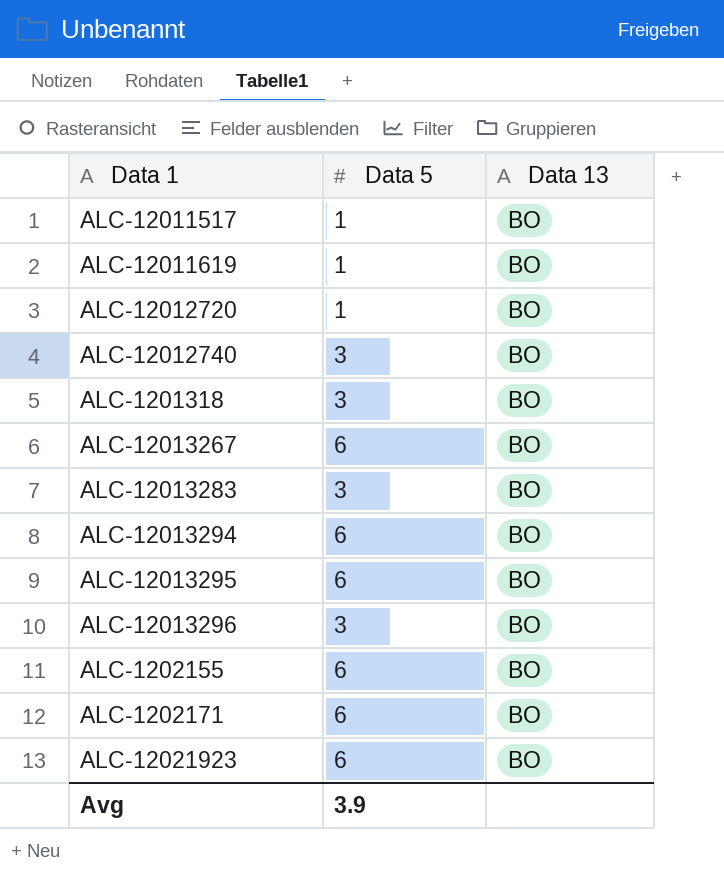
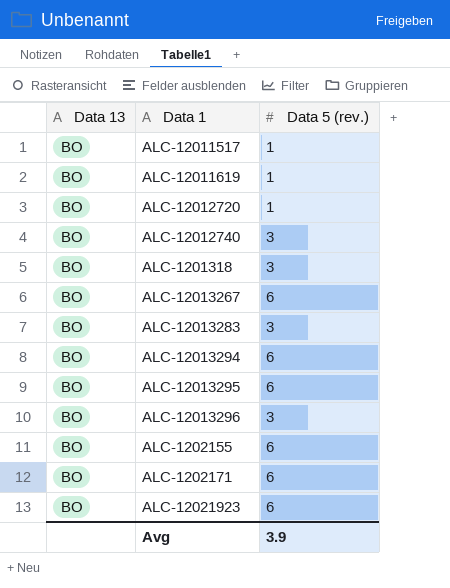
column Data 13 | position: 3 -> 1
column name: Data 5 -> Data 5 (rev.)

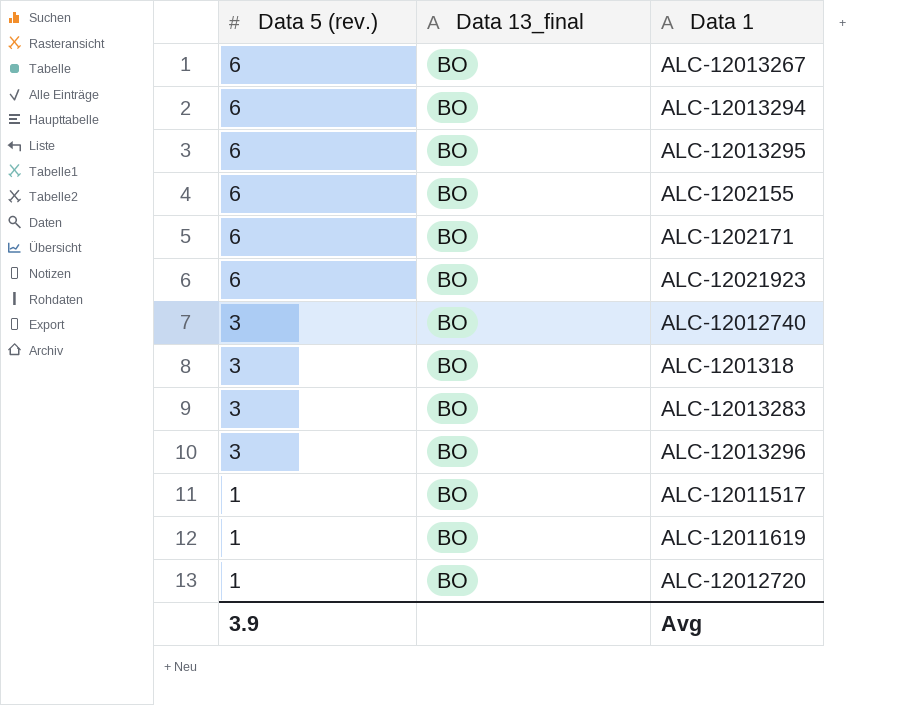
row order: none -> Data 5 (rev.) descending
column Data 5 (rev.) | position: 3 -> 1
column name: Data 13 -> Data 13_final

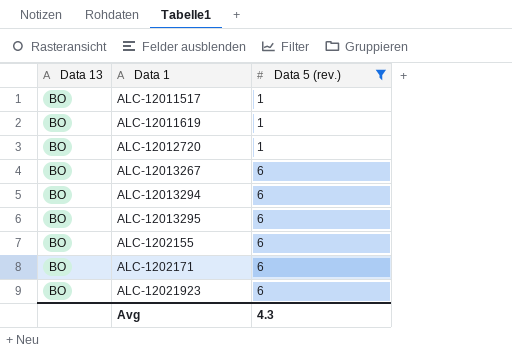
filter: none -> Data 5 (rev.) != 3
row order: Data 5 (rev.) descending -> Data 5 (rev.) ascending
column name: Data 13_final -> Data 13
column Data 5 (rev.) | position: 1 -> 3
Avg | Data 5 (rev.): 3.9 -> 4.3

